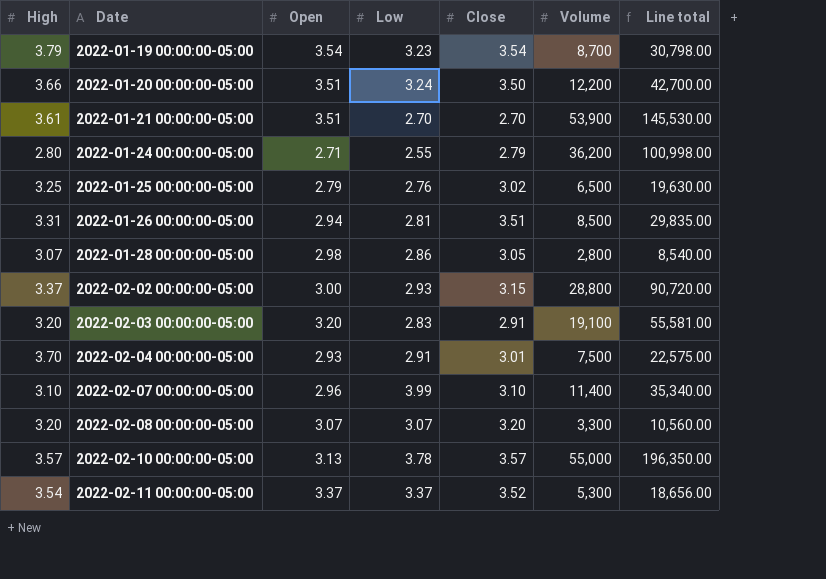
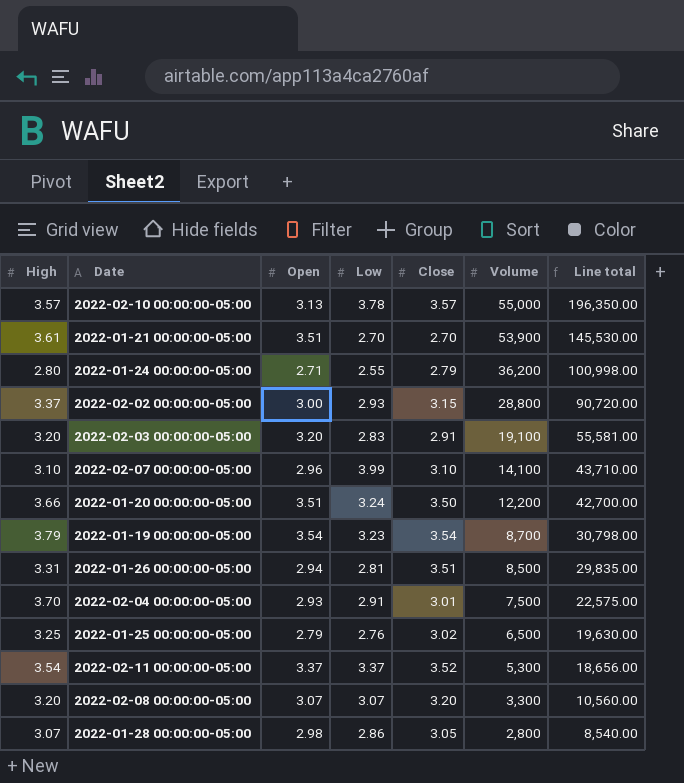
row order: Date ascending -> Volume descending
2022-02-07 00:00:00-05:00 | Volume: 11,400 -> 14,100
2022-02-07 00:00:00-05:00 | Line total: 35,340.00 -> 43,710.00

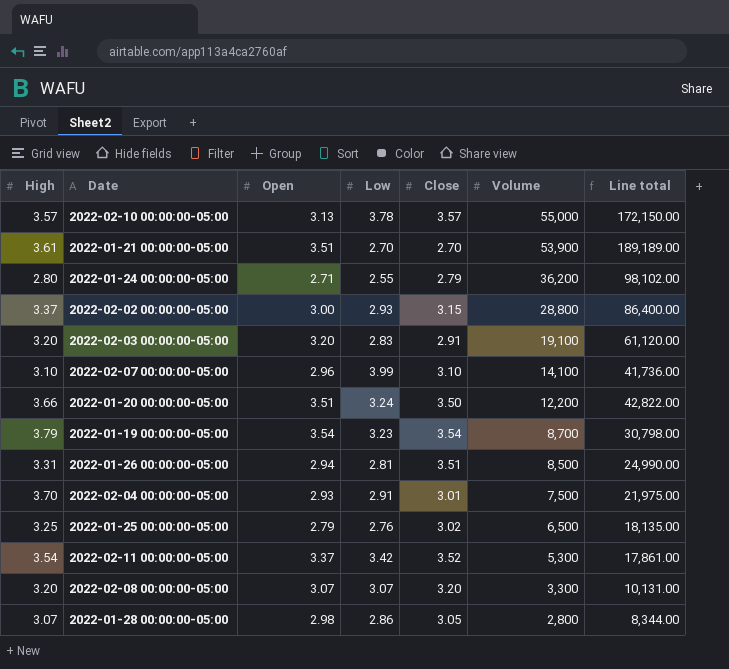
column Line total | formula: [Close] * [Volume] -> [Open] * [Volume]
2022-02-11 00:00:00-05:00 | Low: 3.37 -> 3.42

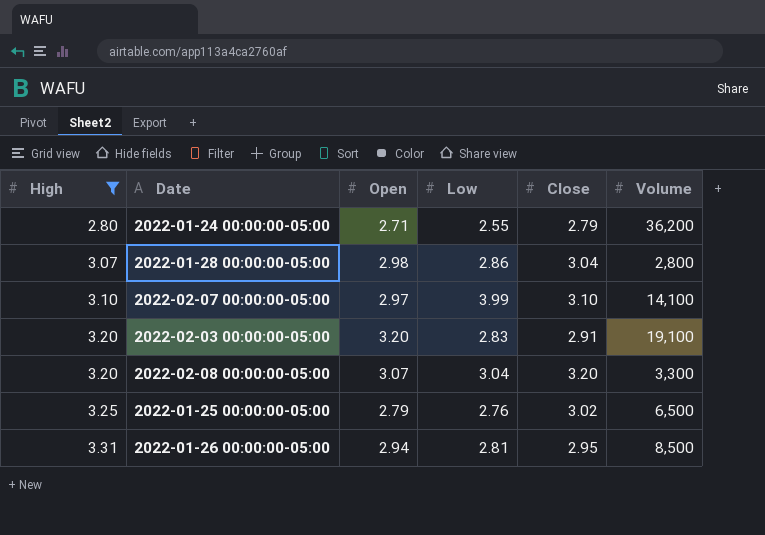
filter: none -> High <= 3.31
row order: Volume descending -> High ascending
column Line total | formula: [Open] * [Volume] -> none
2022-01-28 00:00:00-05:00 | Close: 3.05 -> 3.04
2022-02-07 00:00:00-05:00 | Open: 2.96 -> 2.97
2022-02-08 00:00:00-05:00 | Low: 3.07 -> 3.04
2022-01-26 00:00:00-05:00 | Close: 3.51 -> 2.95

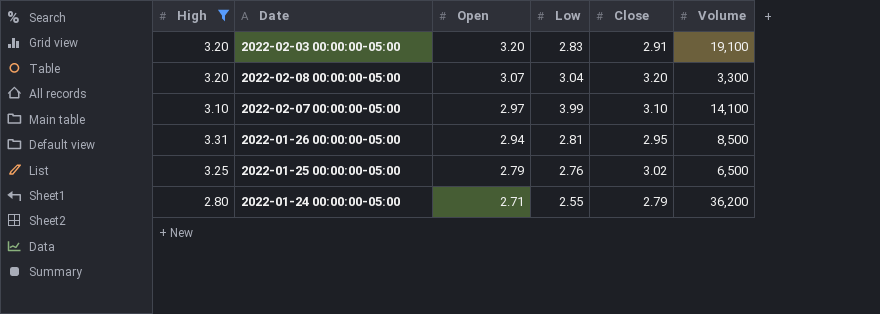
row order: High ascending -> Open descending
row 2022-01-28 00:00:00-05:00: 3.07 | 2.98 | 2.86 | 3.04 | 2,800 -> none

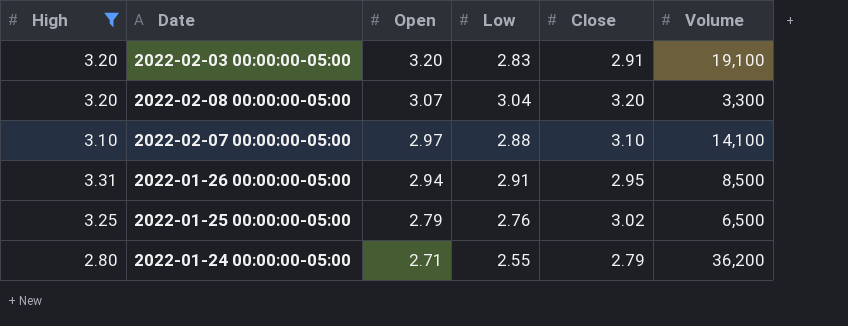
2022-02-07 00:00:00-05:00 | Low: 3.99 -> 2.88
2022-01-26 00:00:00-05:00 | Low: 2.81 -> 2.91

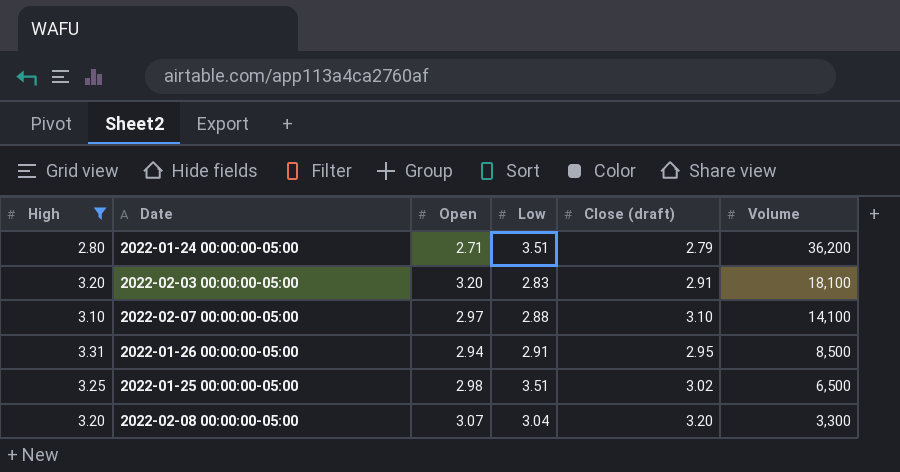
row order: Open descending -> Volume descending
column name: Close -> Close (draft)
2022-01-24 00:00:00-05:00 | Low: 2.55 -> 3.51
2022-02-03 00:00:00-05:00 | Volume: 19,100 -> 18,100
2022-01-25 00:00:00-05:00 | Open: 2.79 -> 2.98
2022-01-25 00:00:00-05:00 | Low: 2.76 -> 3.51

